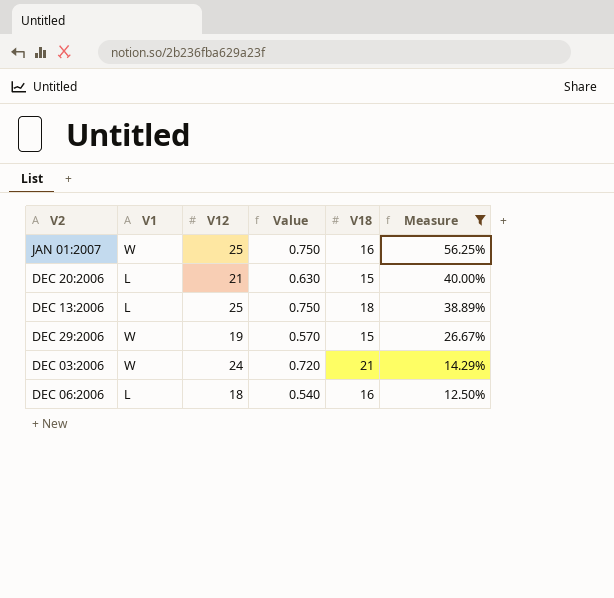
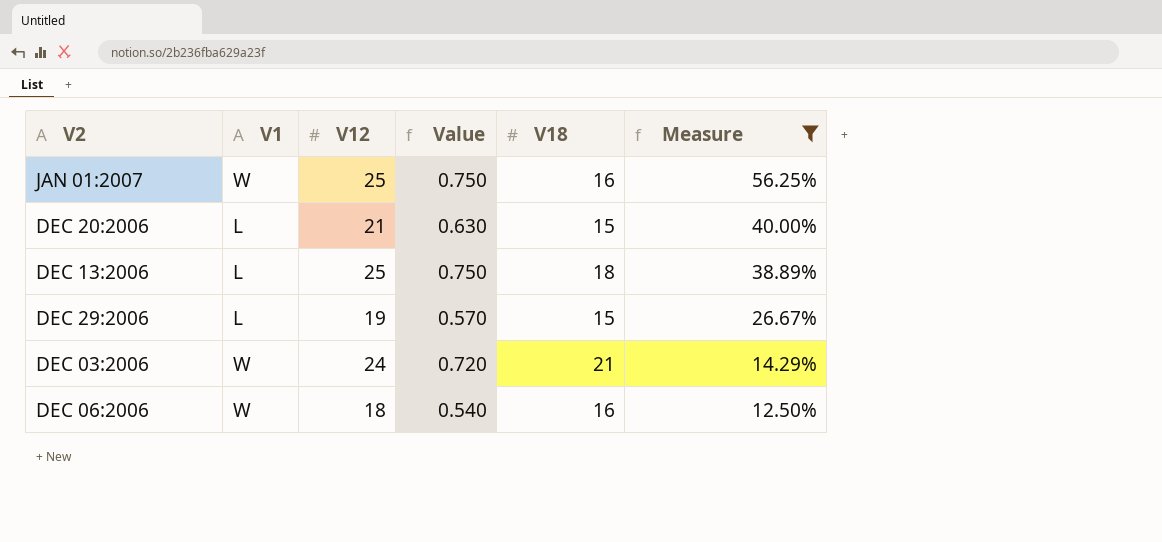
DEC 29:2006 | V1: W -> L
DEC 06:2006 | V1: L -> W

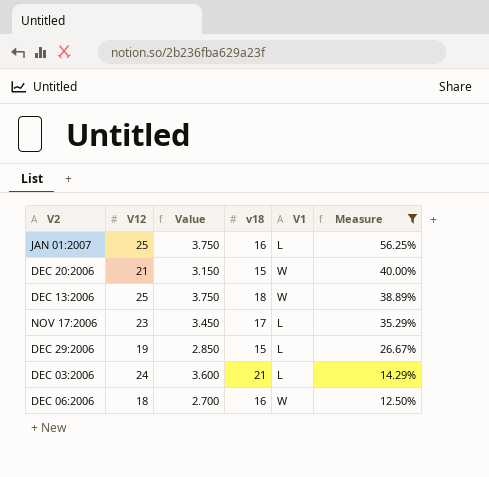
column Value | formula: [V12] * 0.03 -> [V12] * 0.15
column name: V18 -> v18
column V1 | position: 2 -> 5
JAN 01:2007 | V1: W -> L
DEC 20:2006 | V1: L -> W
DEC 13:2006 | V1: L -> W
row NOV 17:2006: none -> 23 | 3.450 | 17 | L | 35.29%
DEC 03:2006 | V1: W -> L

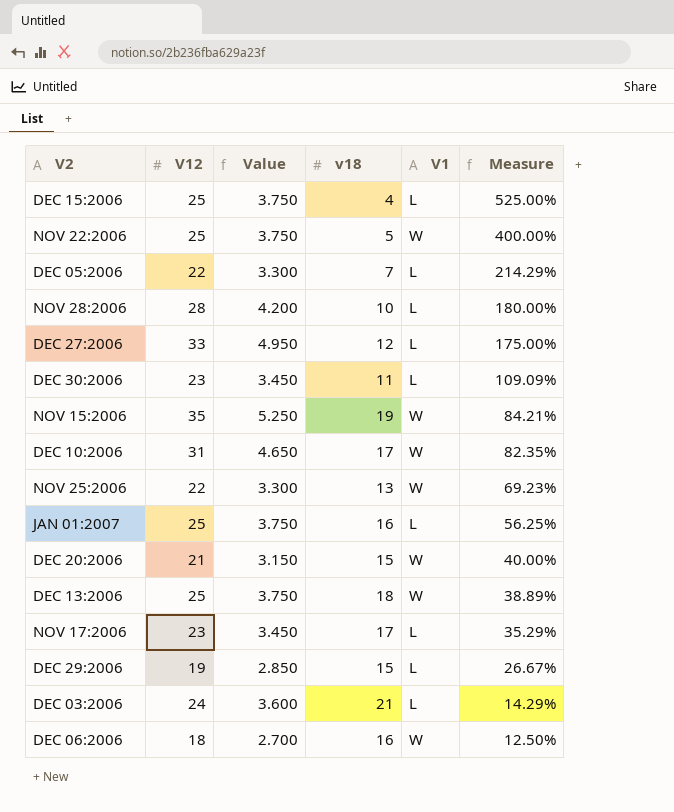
filter: Measure <= 56.25% -> none

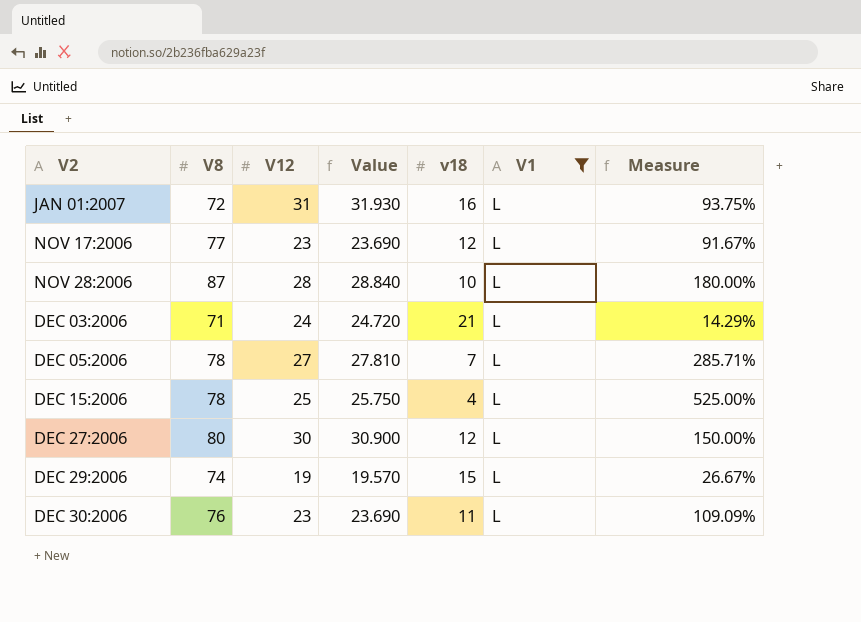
filter: none -> V1 = L
row order: Measure descending -> V2 ascending
column V8 | position: none -> 2
column Value | formula: [V12] * 0.15 -> [V12] * 1.03
JAN 01:2007 | V12: 25 -> 31
JAN 01:2007 | Measure: 56.25% -> 93.75%
NOV 17:2006 | v18: 17 -> 12
NOV 17:2006 | Measure: 35.29% -> 91.67%
DEC 05:2006 | V12: 22 -> 27
DEC 05:2006 | Measure: 214.29% -> 285.71%
DEC 27:2006 | V12: 33 -> 30
DEC 27:2006 | Measure: 175.00% -> 150.00%

